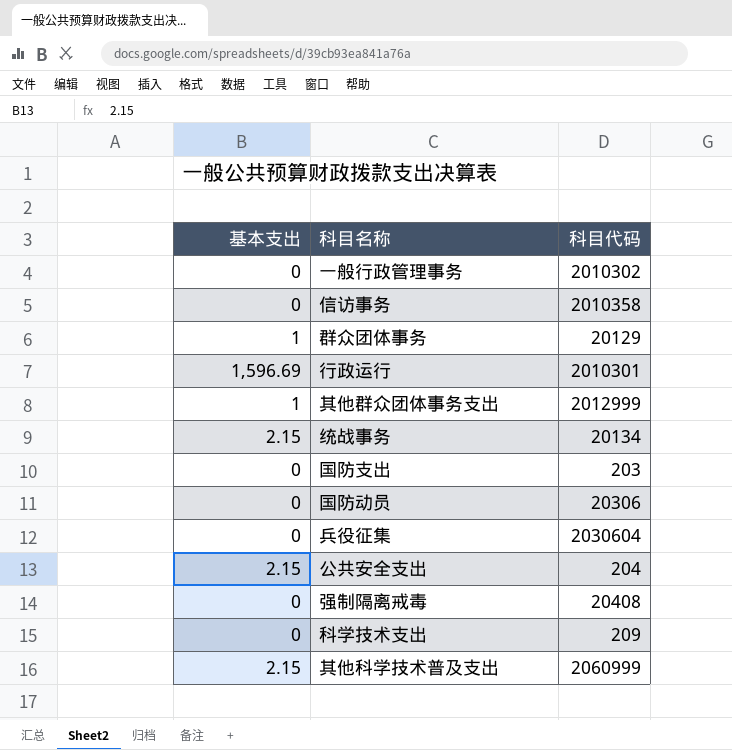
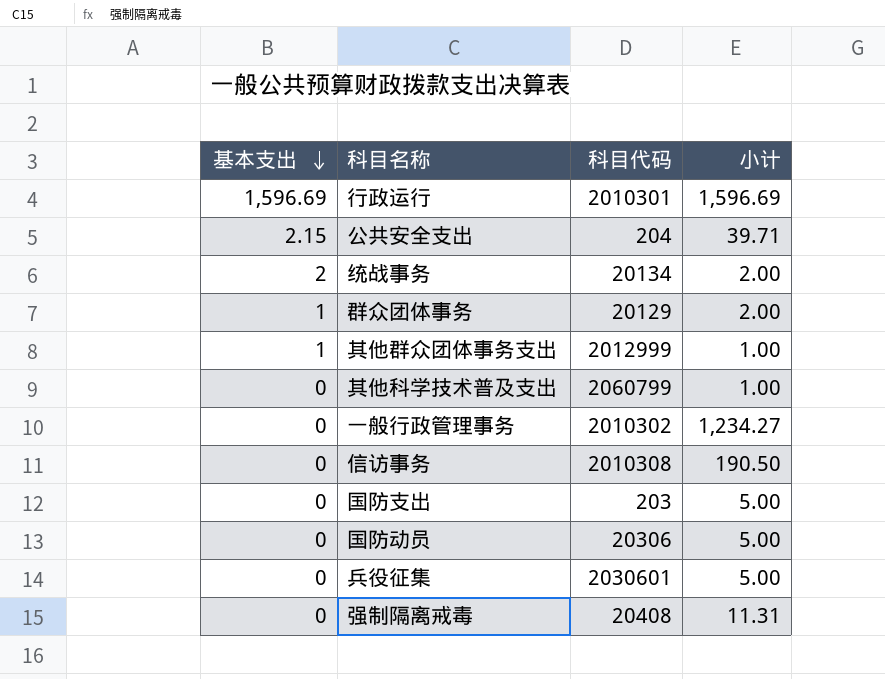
row order: none -> 基本支出 descending
column 小计 | position: none -> 4
row 科学技术支出: 0 | 209 -> none
统战事务 | 基本支出: 2.15 -> 2
其他科学技术普及支出 | 基本支出: 2.15 -> 0
其他科学技术普及支出 | 科目代码: 2060999 -> 2060799
信访事务 | 科目代码: 2010358 -> 2010308
兵役征集 | 科目代码: 2030604 -> 2030601

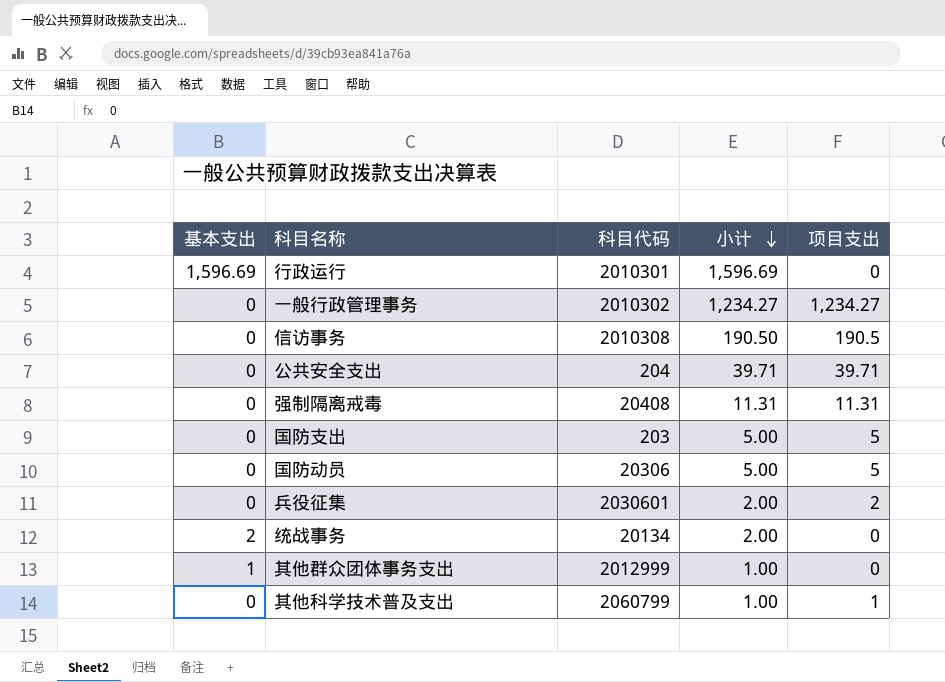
row order: 基本支出 descending -> 小计 descending
column 项目支出 | formula: none -> [小计] - [基本支出]
row 群众团体事务: 1 | 20129 | 2.00 -> none
公共安全支出 | 基本支出: 2.15 -> 0
兵役征集 | 小计: 5.00 -> 2.00

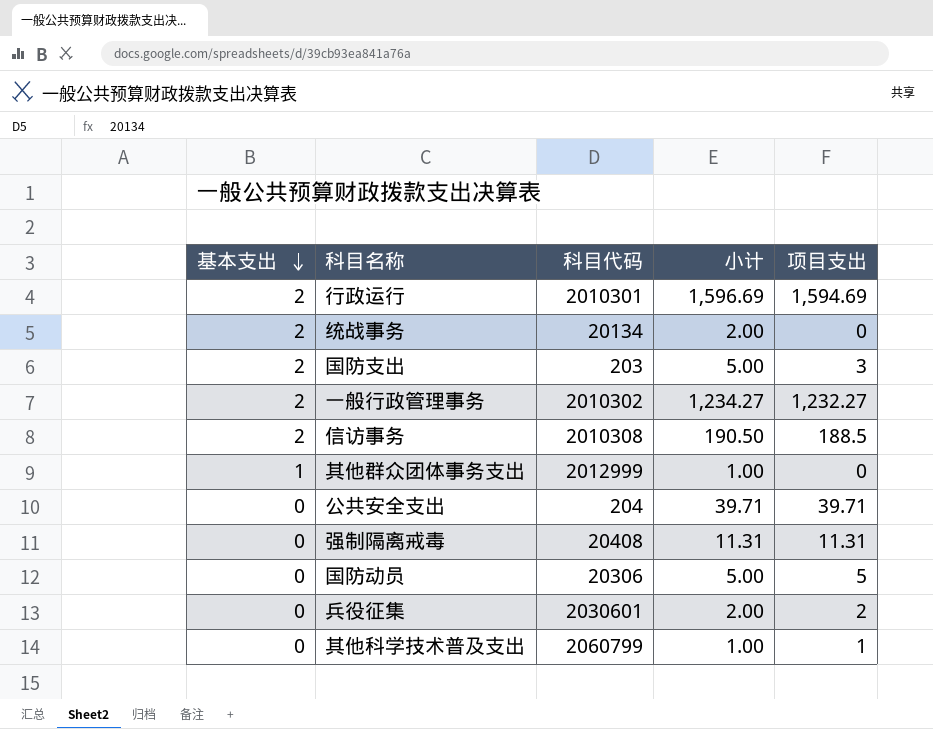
row order: 小计 descending -> 基本支出 descending
行政运行 | 基本支出: 1,596.69 -> 2
行政运行 | 项目支出: 0 -> 1,594.69
国防支出 | 基本支出: 0 -> 2
国防支出 | 项目支出: 5 -> 3
一般行政管理事务 | 基本支出: 0 -> 2
一般行政管理事务 | 项目支出: 1,234.27 -> 1,232.27
信访事务 | 基本支出: 0 -> 2
信访事务 | 项目支出: 190.5 -> 188.5

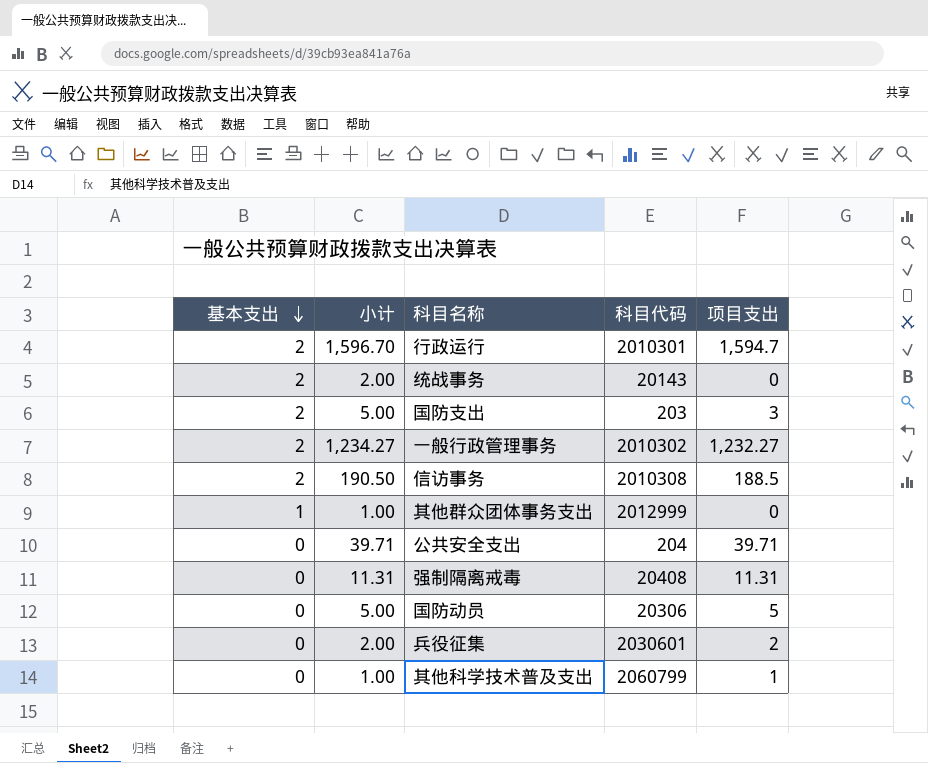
column 小计 | position: 4 -> 2
行政运行 | 小计: 1,596.69 -> 1,596.70
行政运行 | 项目支出: 1,594.69 -> 1,594.7
统战事务 | 科目代码: 20134 -> 20143

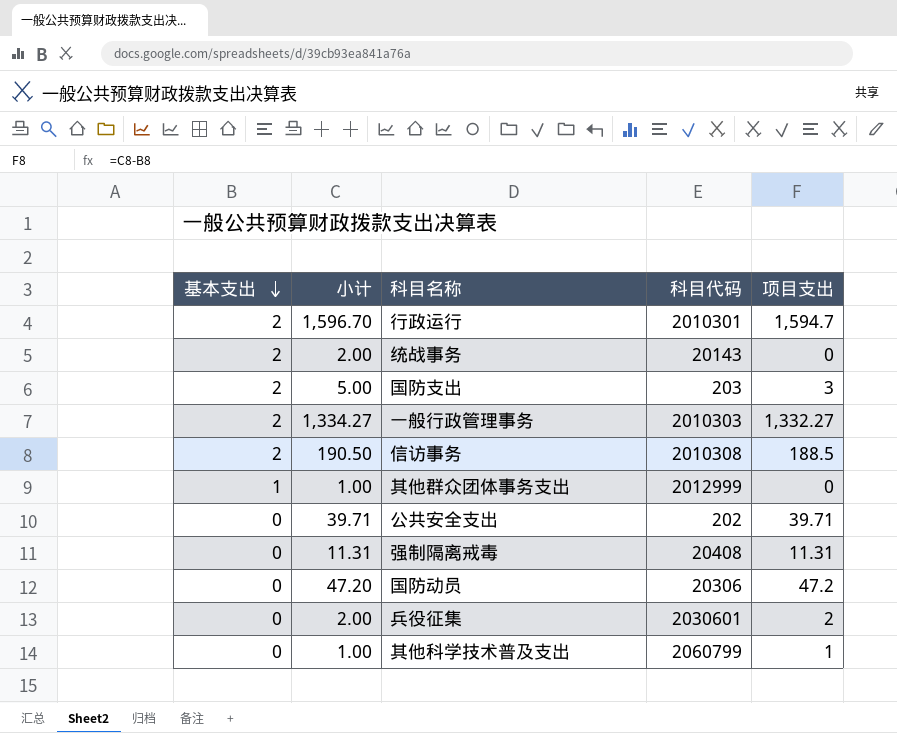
一般行政管理事务 | 小计: 1,234.27 -> 1,334.27
一般行政管理事务 | 科目代码: 2010302 -> 2010303
一般行政管理事务 | 项目支出: 1,232.27 -> 1,332.27
公共安全支出 | 科目代码: 204 -> 202
国防动员 | 小计: 5.00 -> 47.20
国防动员 | 项目支出: 5 -> 47.2

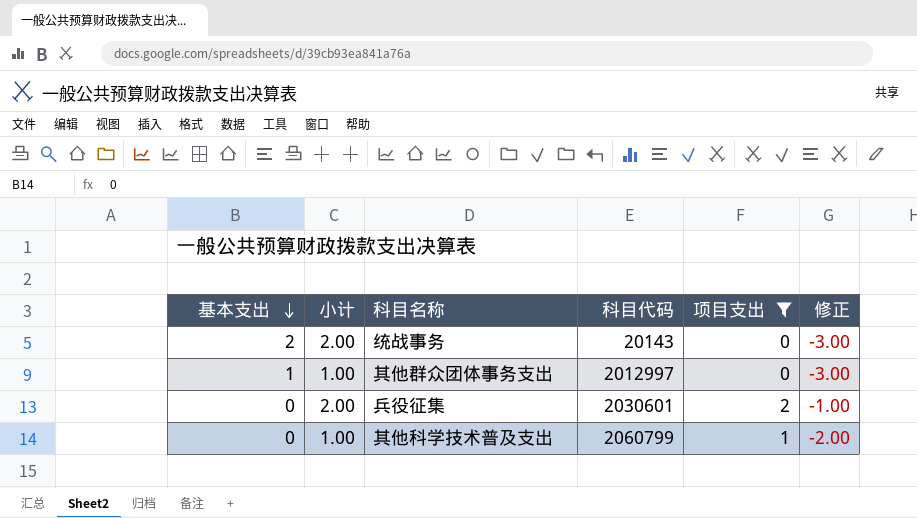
filter: none -> 项目支出 <= 2
column 修正 | formula: none -> [项目支出] - 3
其他群众团体事务支出 | 科目代码: 2012999 -> 2012997

